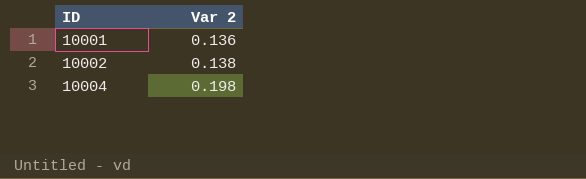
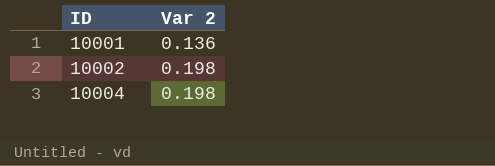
10002 | Var 2: 0.138 -> 0.198

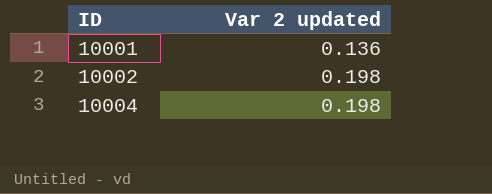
column name: Var 2 -> Var 2 updated

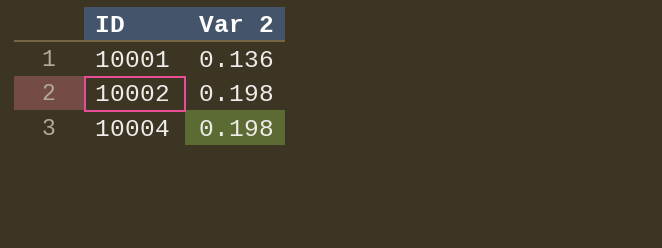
column name: Var 2 updated -> Var 2

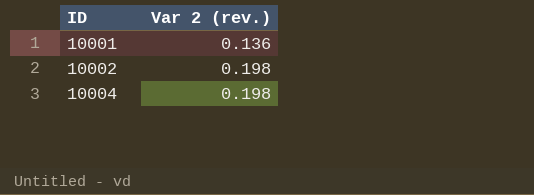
column name: Var 2 -> Var 2 (rev.)

